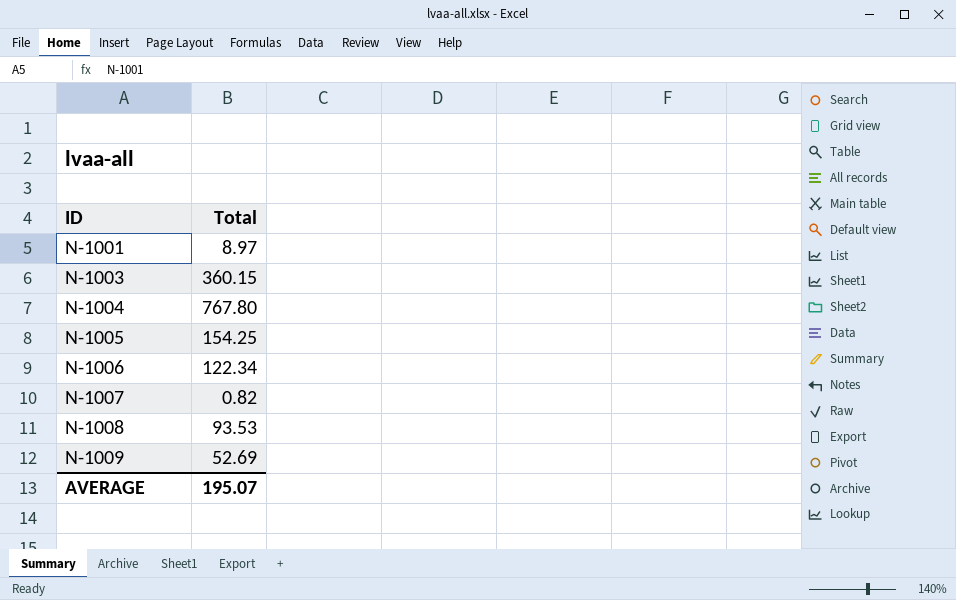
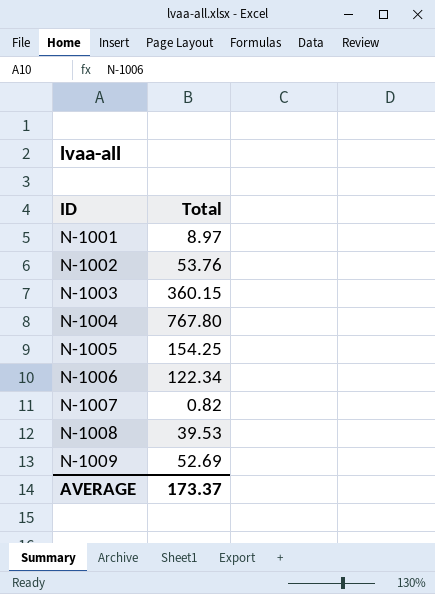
row N-1002: none -> 53.76
N-1008 | Total: 93.53 -> 39.53
AVERAGE | Total: 195.07 -> 173.37

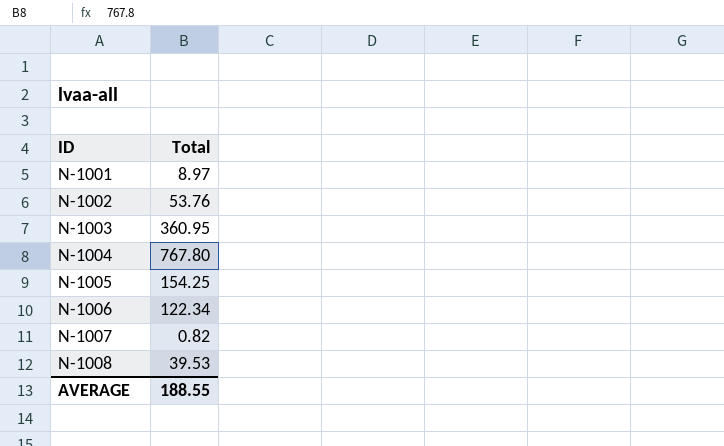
row N-1009: 52.69 -> none
N-1003 | Total: 360.15 -> 360.95
AVERAGE | Total: 173.37 -> 188.55

